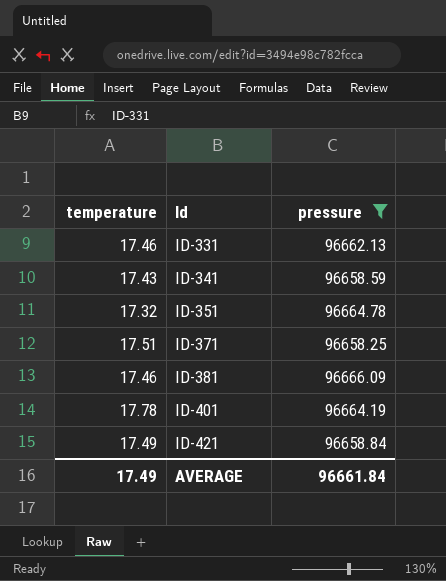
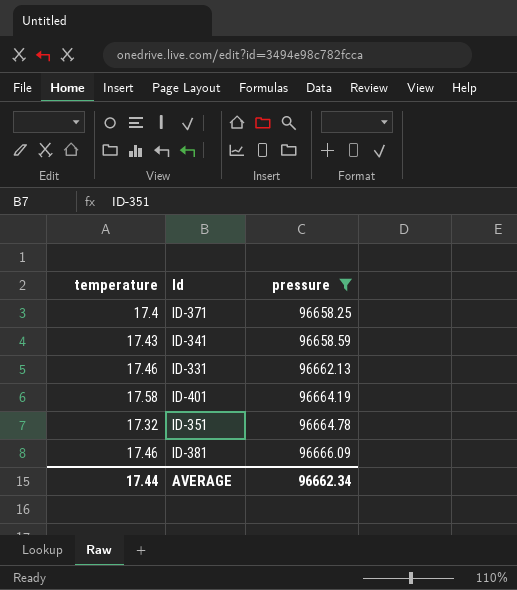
row order: Id ascending -> pressure ascending
row ID-421: 17.49 | 96658.84 -> none
ID-371 | temperature: 17.51 -> 17.4
ID-401 | temperature: 17.78 -> 17.58
AVERAGE | temperature: 17.49 -> 17.44
AVERAGE | pressure: 96661.84 -> 96662.34

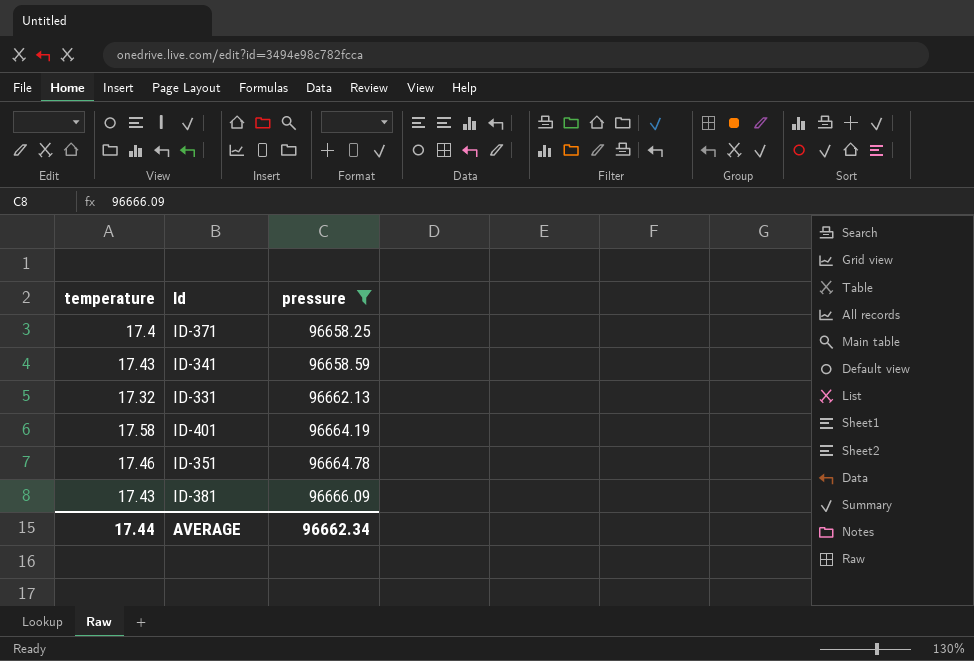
ID-331 | temperature: 17.46 -> 17.32
ID-351 | temperature: 17.32 -> 17.46
ID-381 | temperature: 17.46 -> 17.43

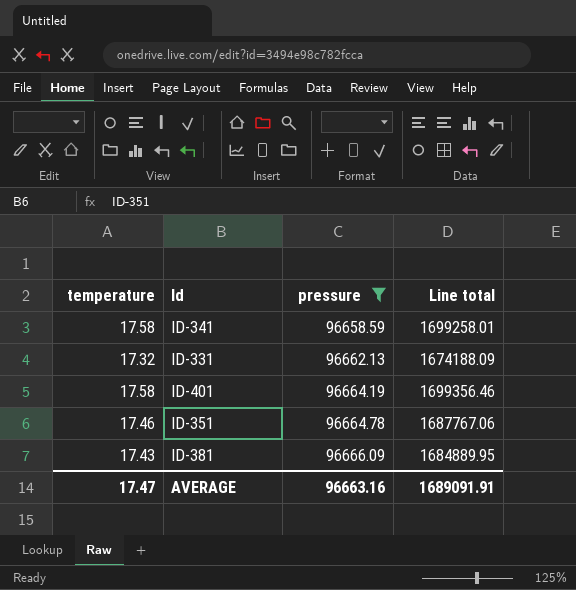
column Line total | formula: none -> [temperature] * [pressure]
row ID-371: 17.4 | 96658.25 -> none
ID-341 | temperature: 17.43 -> 17.58
AVERAGE | temperature: 17.44 -> 17.47
AVERAGE | pressure: 96662.34 -> 96663.16

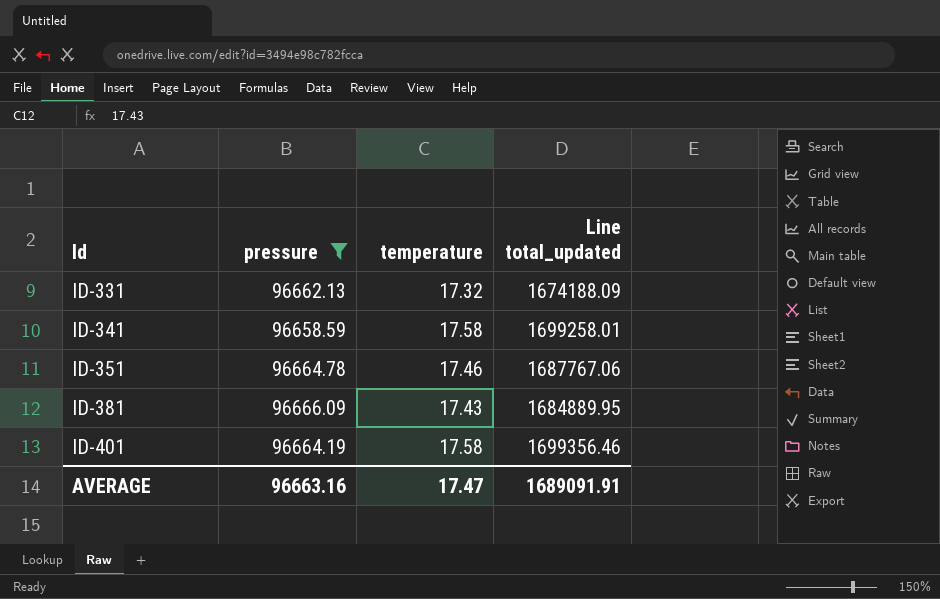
row order: pressure ascending -> Id ascending
column temperature | position: 1 -> 3
column name: Line total -> Line total_updated

